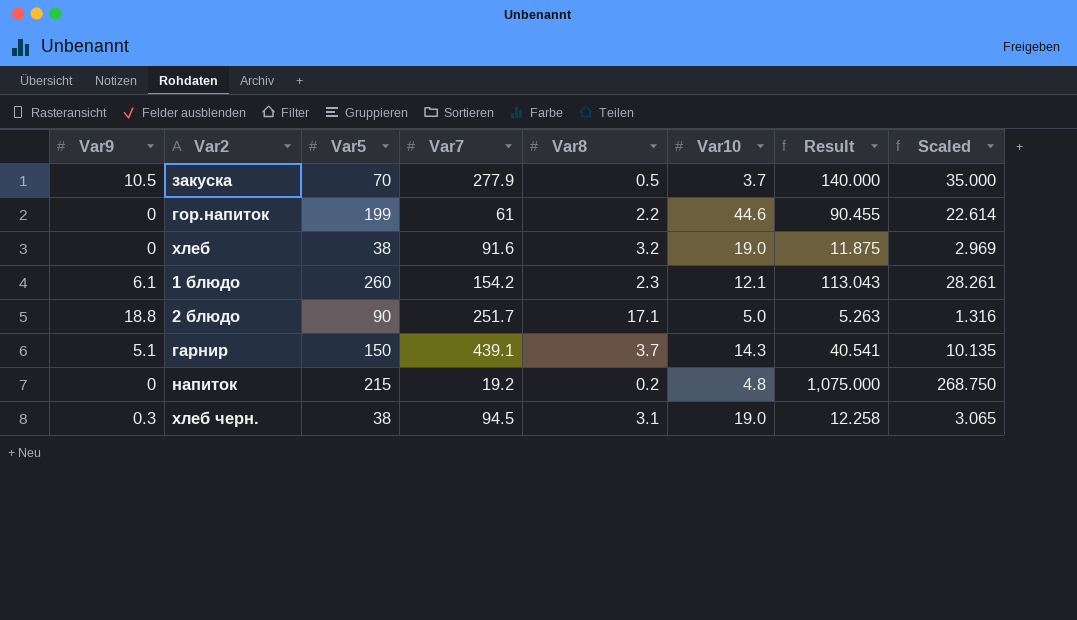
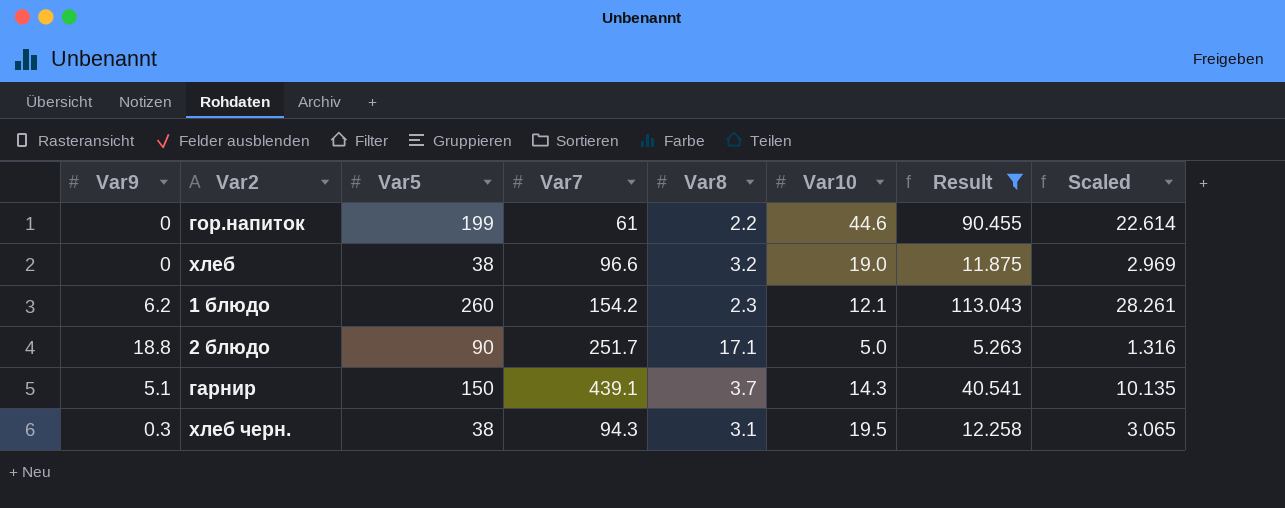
filter: none -> Result <= 113.043
хлеб | Var7: 91.6 -> 96.6
1 блюдо | Var9: 6.1 -> 6.2
хлеб черн. | Var7: 94.5 -> 94.3
хлеб черн. | Var10: 19.0 -> 19.5

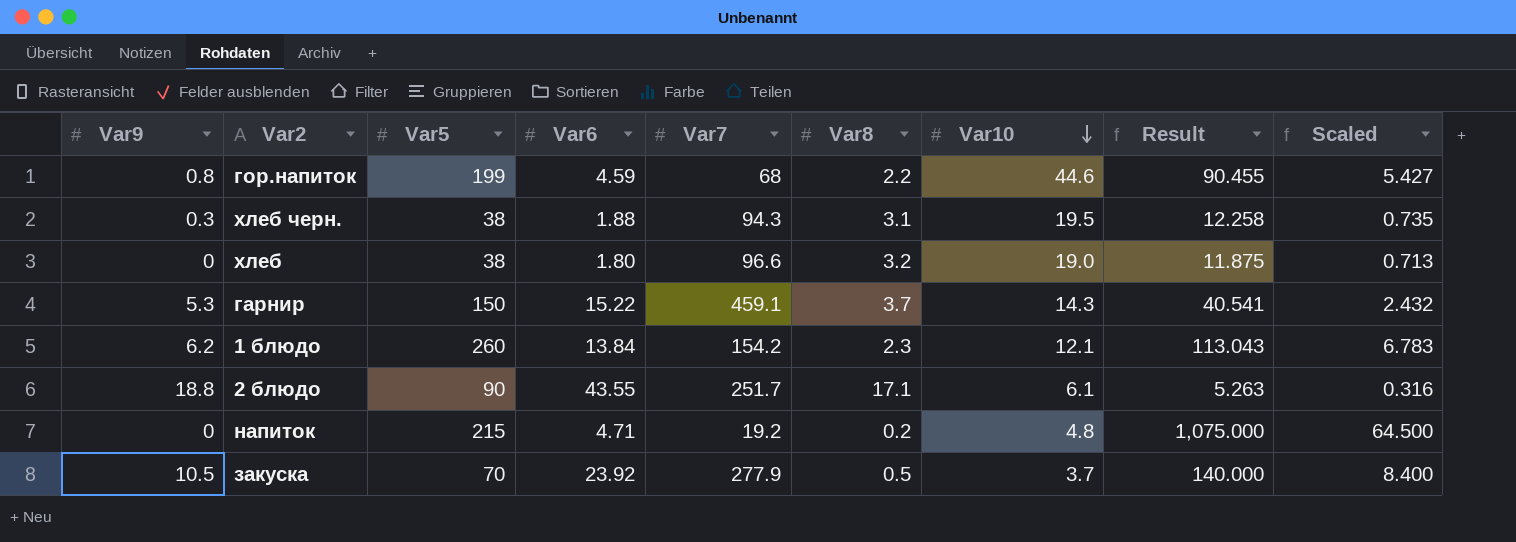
filter: Result <= 113.043 -> none
row order: none -> Var10 descending
column Var6 | position: none -> 4
column Scaled | formula: [Result] * 0.25 -> [Result] * 0.06
гор.напиток | Var9: 0 -> 0.8
гор.напиток | Var7: 61 -> 68
гарнир | Var9: 5.1 -> 5.3
гарнир | Var7: 439.1 -> 459.1
2 блюдо | Var10: 5.0 -> 6.1

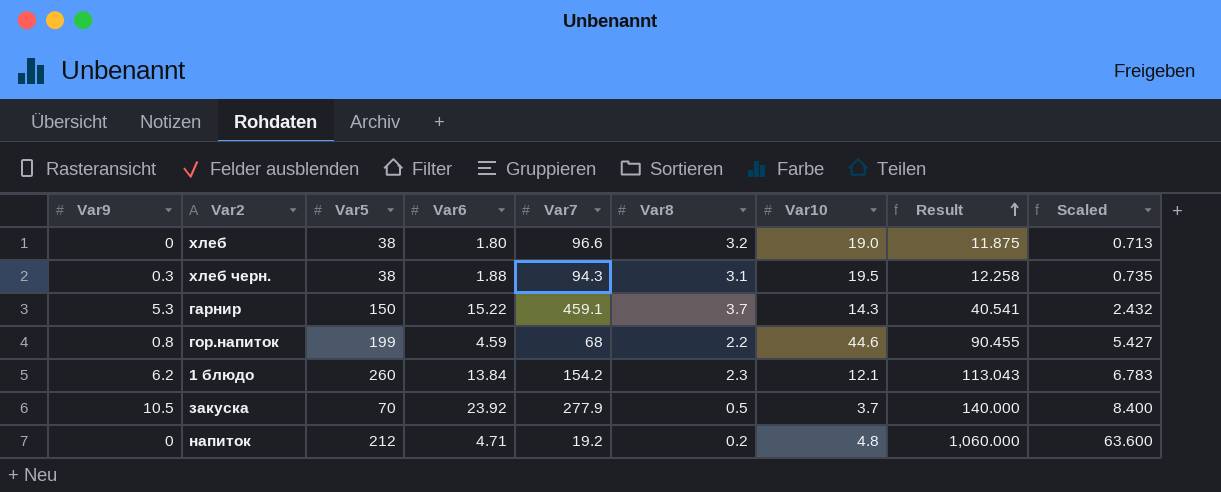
row order: Var10 descending -> Result ascending
row 2 блюдо: 18.8 | 90 | 43.55 | 251.7 | 17.1 | 6.1 | 5.263 | 0.316 -> none
напиток | Var5: 215 -> 212
напиток | Result: 1,075.000 -> 1,060.000
напиток | Scaled: 64.500 -> 63.600

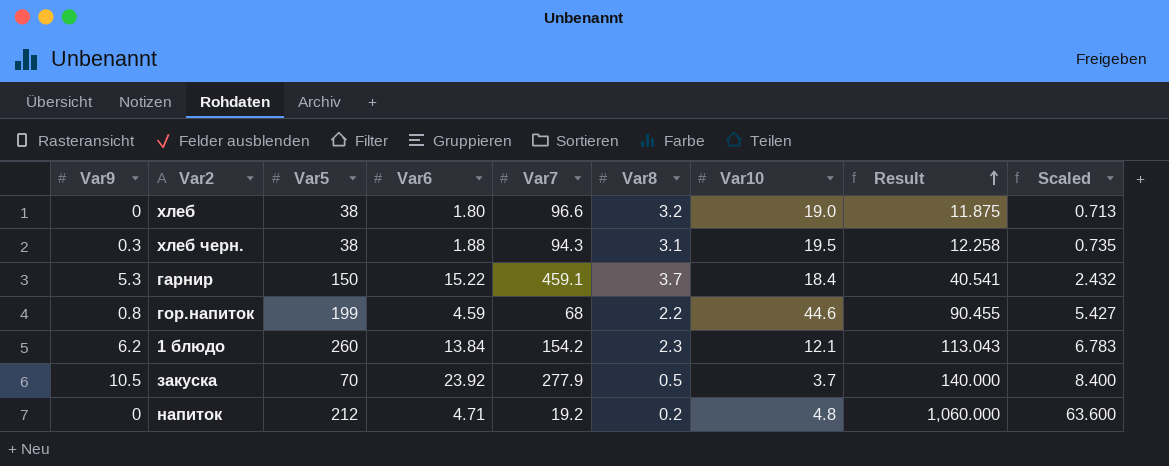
гарнир | Var10: 14.3 -> 18.4

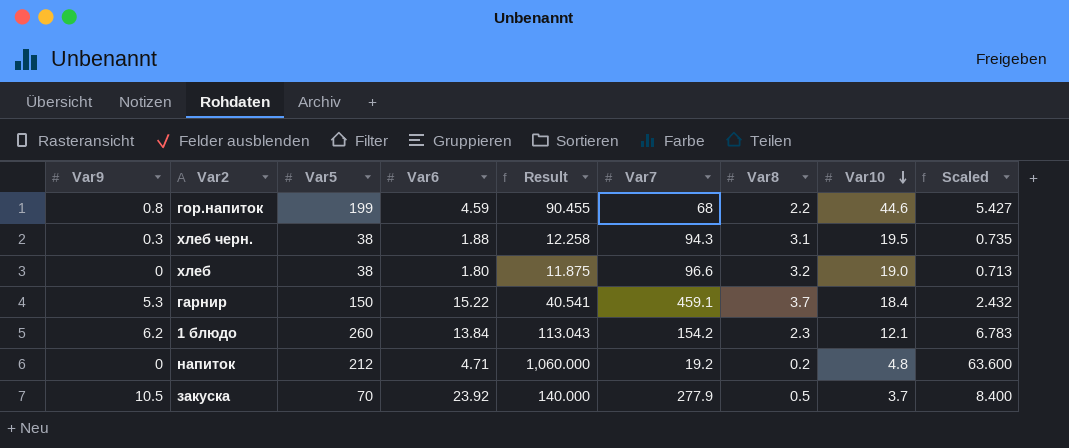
row order: Result ascending -> Var10 descending
column Result | position: 8 -> 5

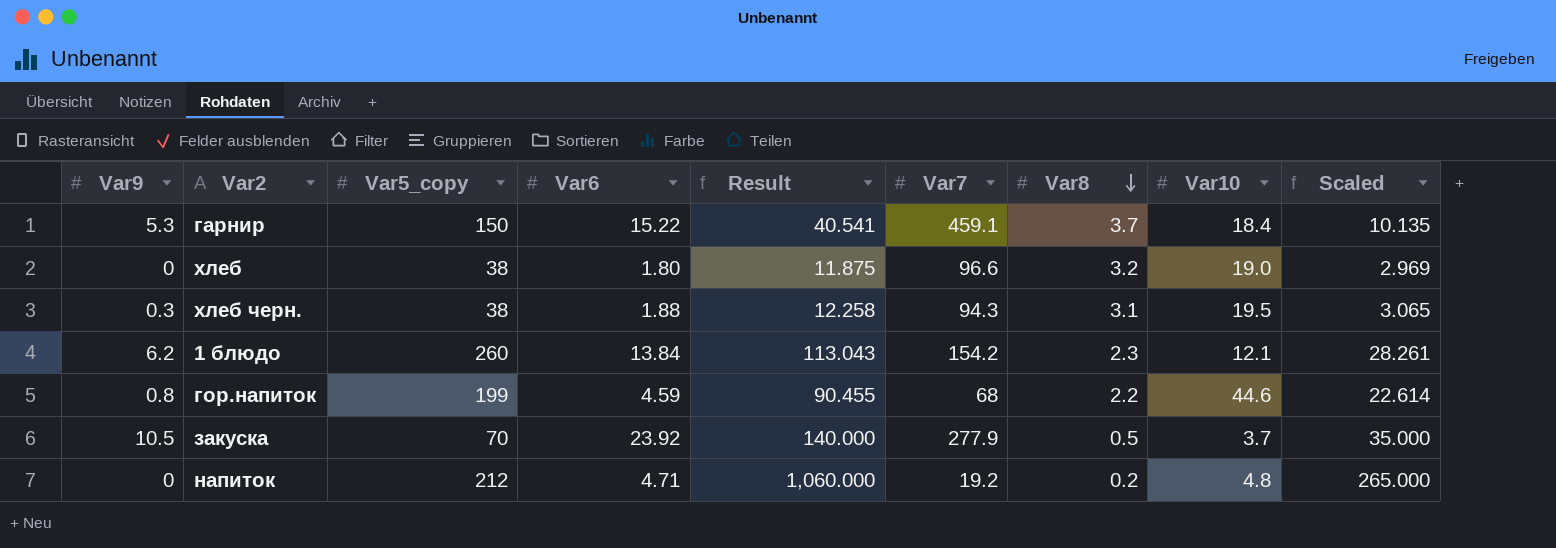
row order: Var10 descending -> Var8 descending
column name: Var5 -> Var5_copy
column Scaled | formula: [Result] * 0.06 -> [Result] * 0.25

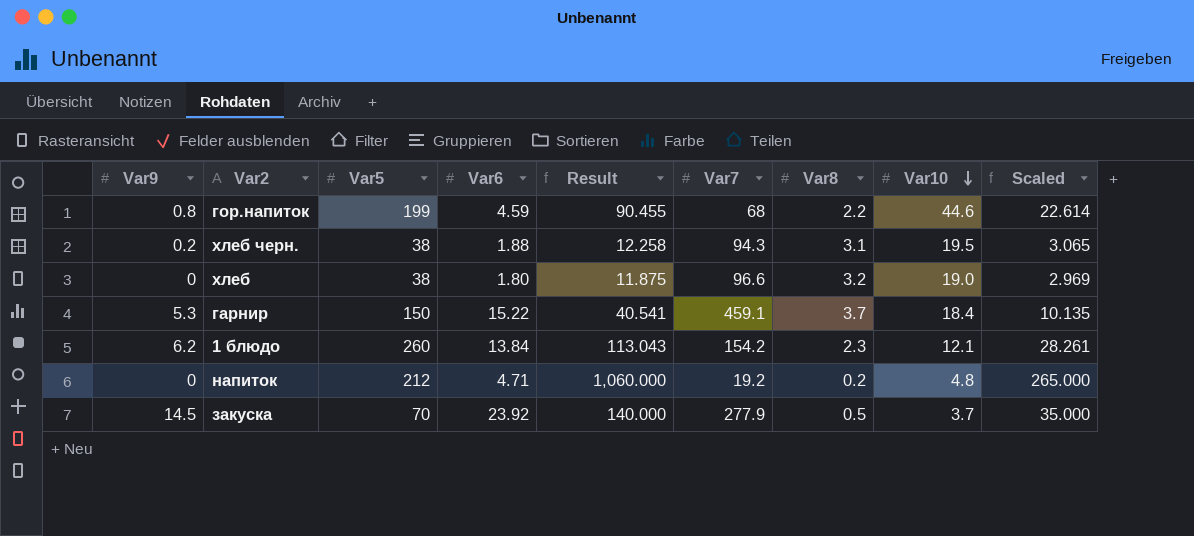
row order: Var8 descending -> Var10 descending
column name: Var5_copy -> Var5
хлеб черн. | Var9: 0.3 -> 0.2
закуска | Var9: 10.5 -> 14.5

